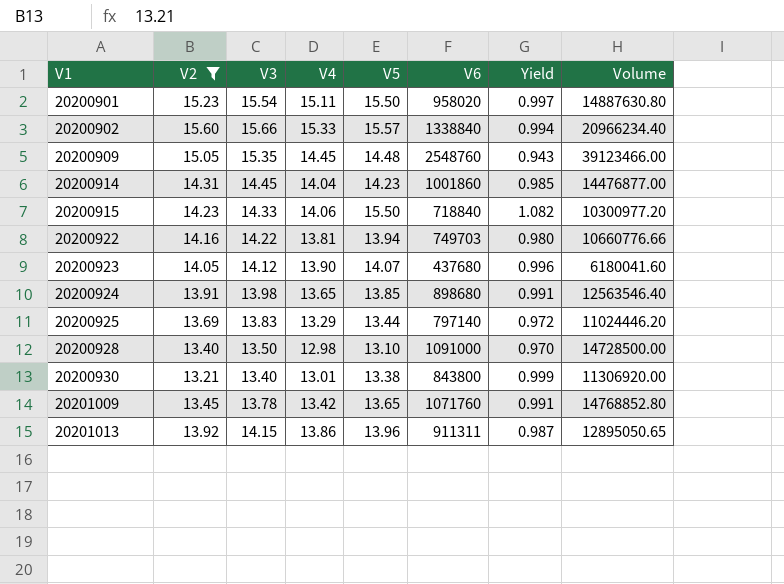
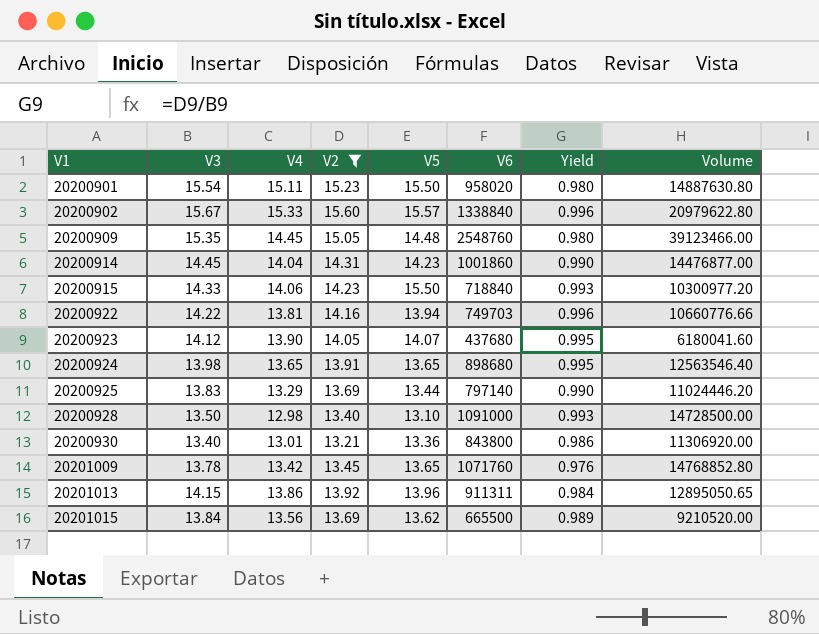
column V2 | position: 2 -> 4
column Yield | formula: [V5] / [V3] -> [V2] / [V3]
20200902 | V3: 15.66 -> 15.67
20200902 | Volume: 20966234.40 -> 20979622.80
20200924 | V5: 13.85 -> 13.65
20200930 | V5: 13.38 -> 13.36
row 20201015: none -> 13.84 | 13.56 | 13.69 | 13.62 | 665500 | 0.989 | 9210520.00

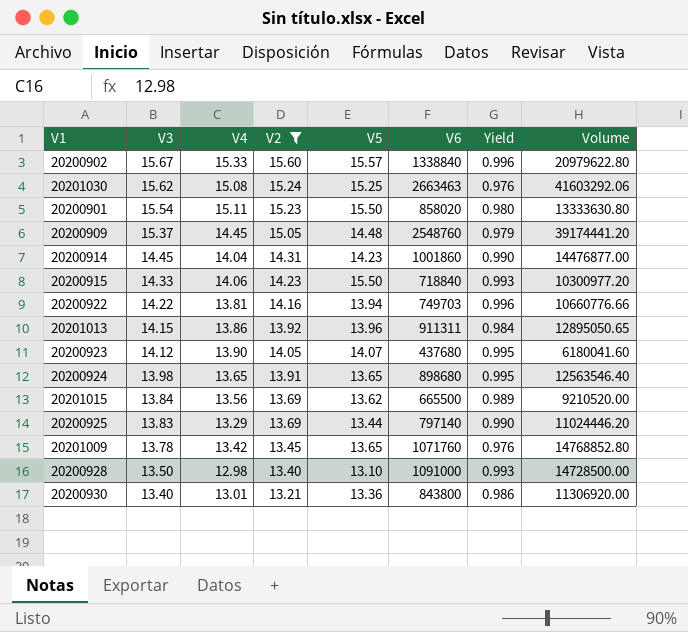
row order: V1 ascending -> V3 descending
row 20201030: none -> 15.62 | 15.08 | 15.24 | 15.25 | 2663463 | 0.976 | 41603292.06
20200901 | V6: 958020 -> 858020
20200901 | Volume: 14887630.80 -> 13333630.80
20200909 | V3: 15.35 -> 15.37
20200909 | Yield: 0.980 -> 0.979
20200909 | Volume: 39123466.00 -> 39174441.20

